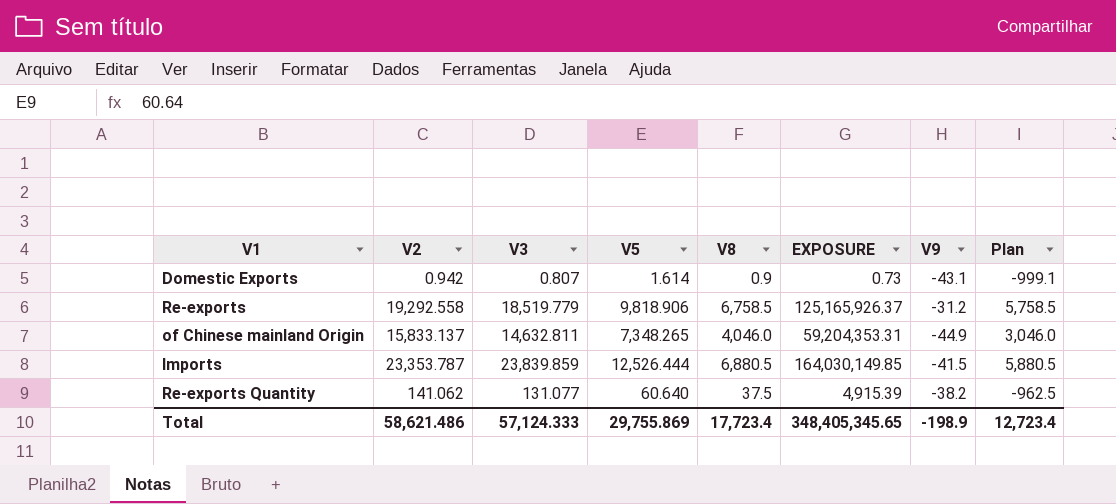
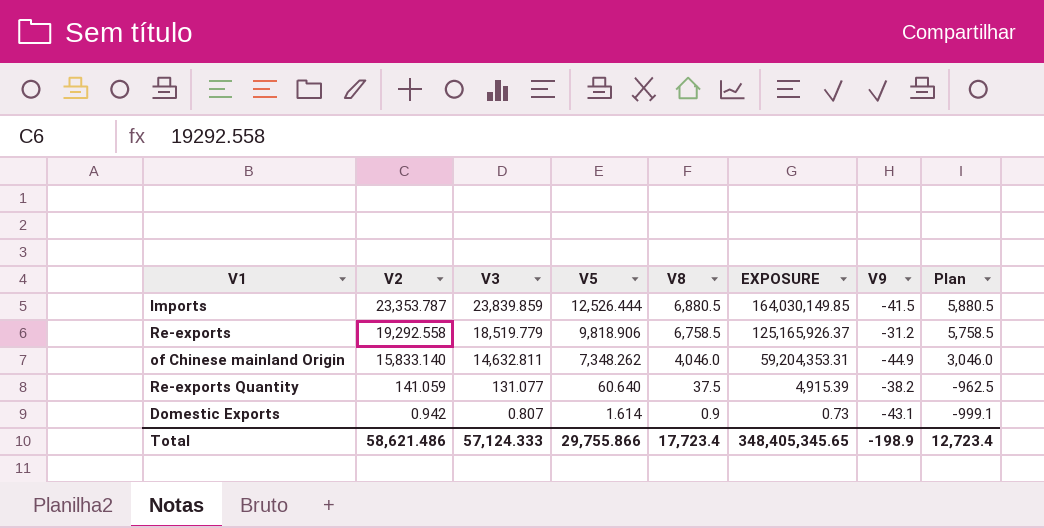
row order: none -> V2 descending
of Chinese mainland Origin | V2: 15,833.137 -> 15,833.140
of Chinese mainland Origin | V5: 7,348.265 -> 7,348.262
Re-exports Quantity | V2: 141.062 -> 141.059
Total | V5: 29,755.869 -> 29,755.866

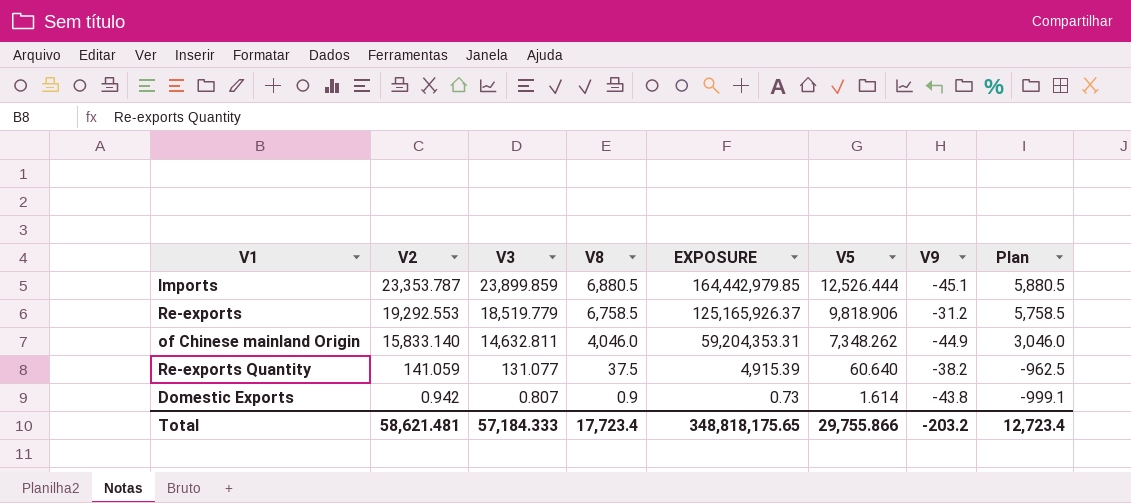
column V5 | position: 4 -> 6
Imports | V3: 23,839.859 -> 23,899.859
Imports | EXPOSURE: 164,030,149.85 -> 164,442,979.85
Imports | V9: -41.5 -> -45.1
Re-exports | V2: 19,292.558 -> 19,292.553
Domestic Exports | V9: -43.1 -> -43.8
Total | V2: 58,621.486 -> 58,621.481
Total | V3: 57,124.333 -> 57,184.333
Total | EXPOSURE: 348,405,345.65 -> 348,818,175.65
Total | V9: -198.9 -> -203.2

